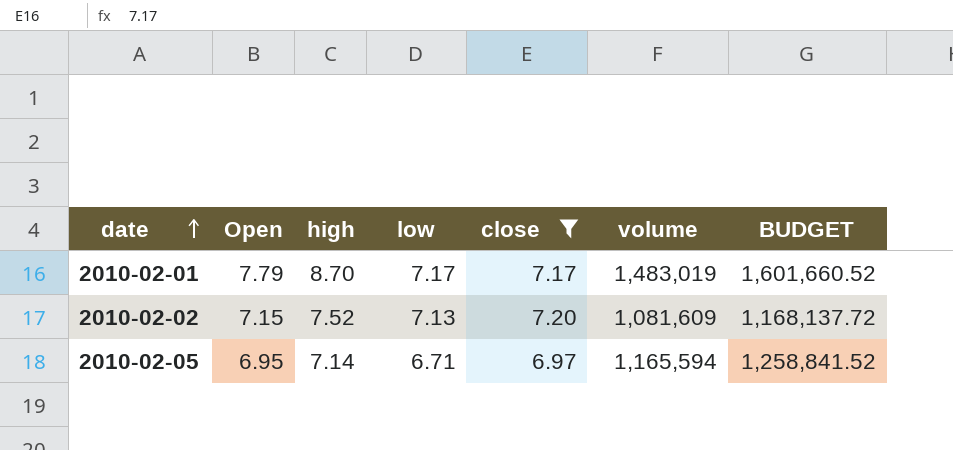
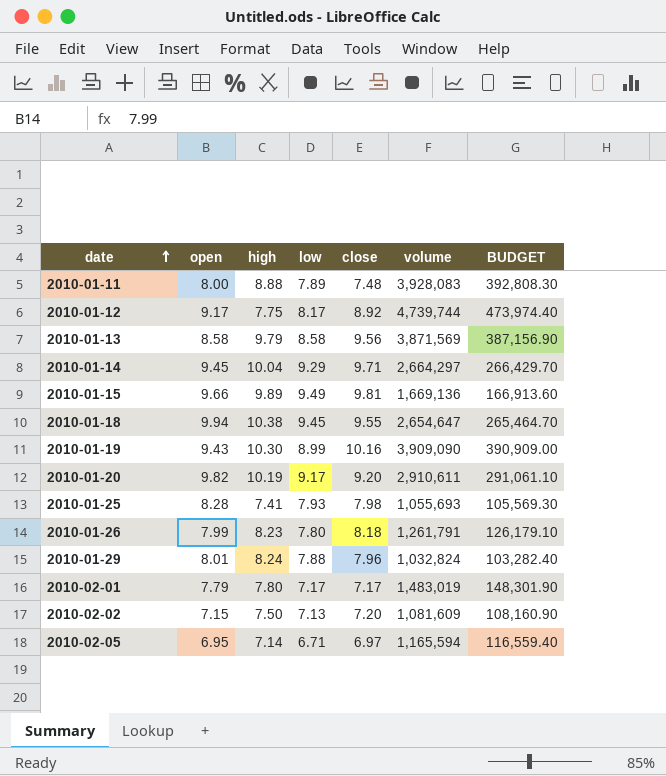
filter: close <= 7.20 -> none
column name: Open -> open
column BUDGET | formula: [volume] * 1.08 -> [volume] * 0.1
2010-02-01 | high: 8.70 -> 7.80
2010-02-02 | high: 7.52 -> 7.50

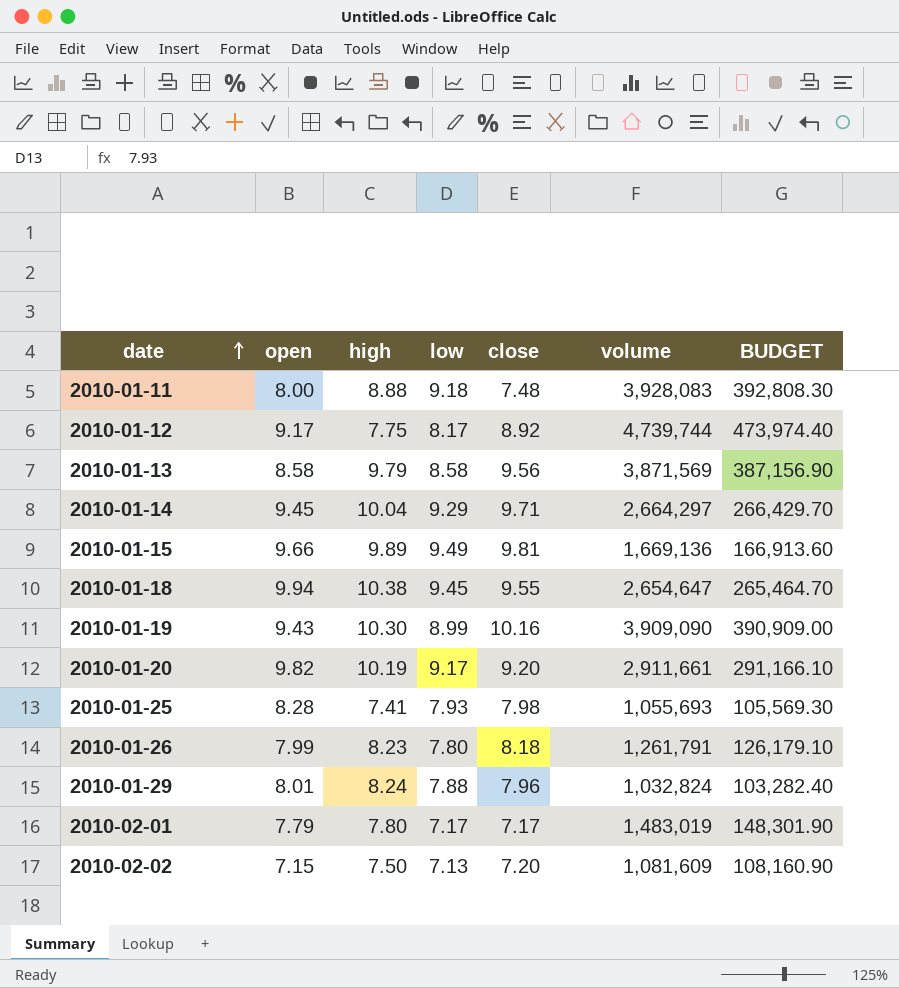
row 2010-02-05: 6.95 | 7.14 | 6.71 | 6.97 | 1,165,594 | 116,559.40 -> none
2010-01-11 | low: 7.89 -> 9.18
2010-01-20 | volume: 2,910,611 -> 2,911,661
2010-01-20 | BUDGET: 291,061.10 -> 291,166.10

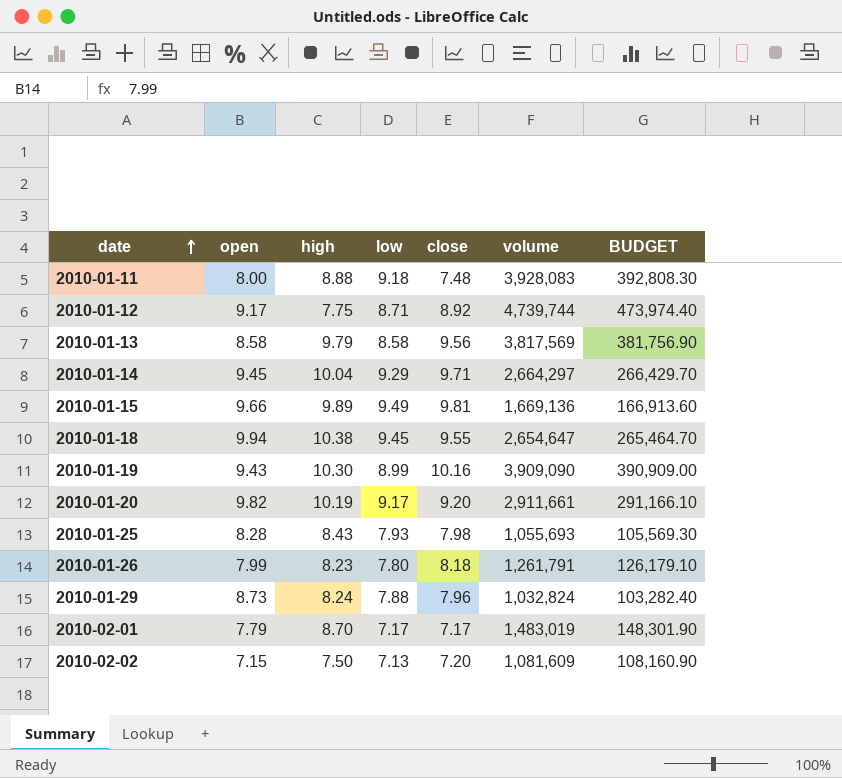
2010-01-12 | low: 8.17 -> 8.71
2010-01-13 | volume: 3,871,569 -> 3,817,569
2010-01-13 | BUDGET: 387,156.90 -> 381,756.90
2010-01-25 | high: 7.41 -> 8.43
2010-01-29 | open: 8.01 -> 8.73
2010-02-01 | high: 7.80 -> 8.70

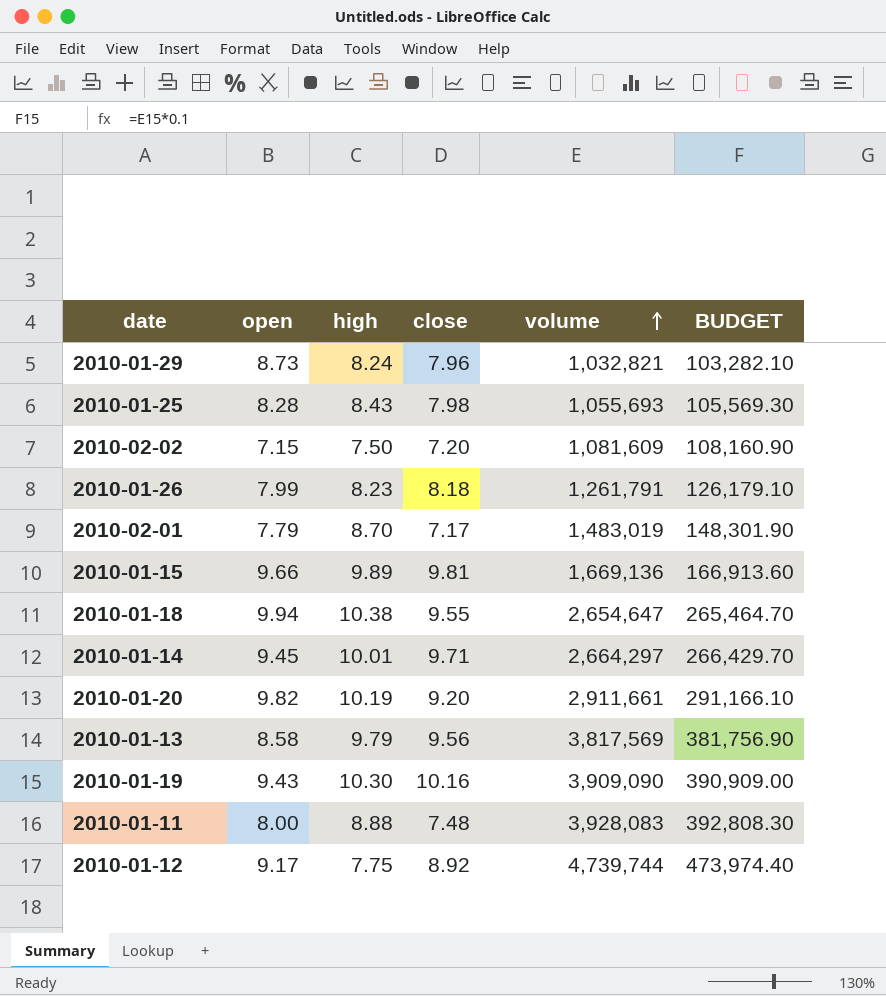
row order: date ascending -> volume ascending
column low | position: 4 -> none
2010-01-29 | volume: 1,032,824 -> 1,032,821
2010-01-29 | BUDGET: 103,282.40 -> 103,282.10
2010-01-14 | high: 10.04 -> 10.01

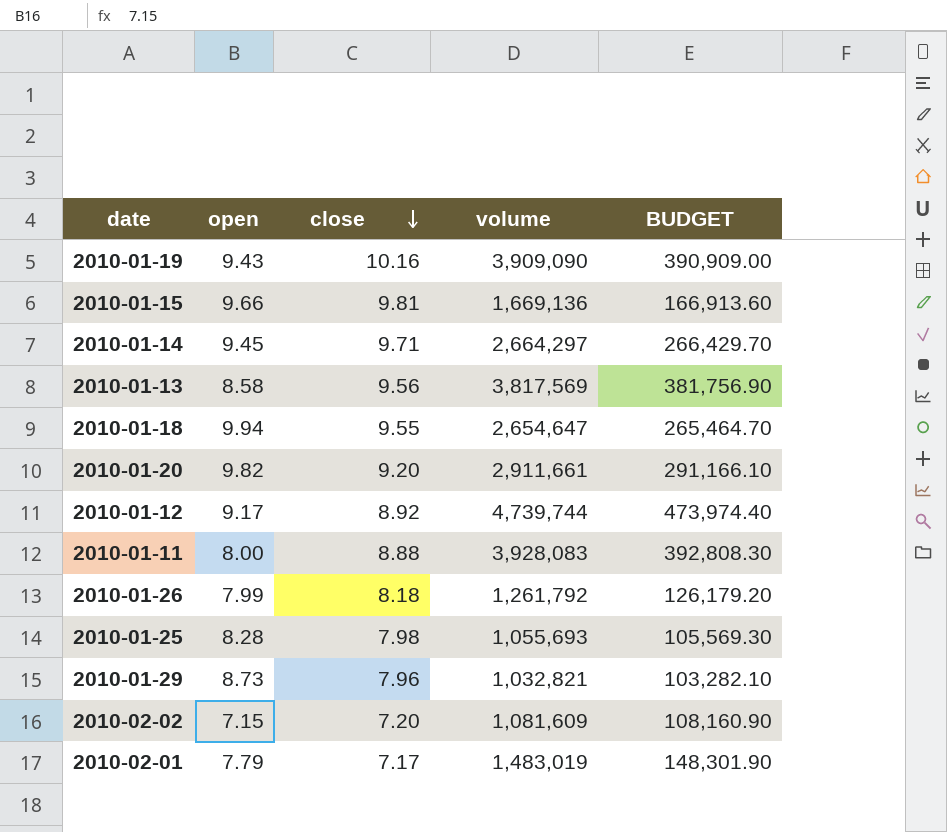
row order: volume ascending -> close descending
column high | position: 3 -> none
2010-01-11 | close: 7.48 -> 8.88
2010-01-26 | volume: 1,261,791 -> 1,261,792
2010-01-26 | BUDGET: 126,179.10 -> 126,179.20

